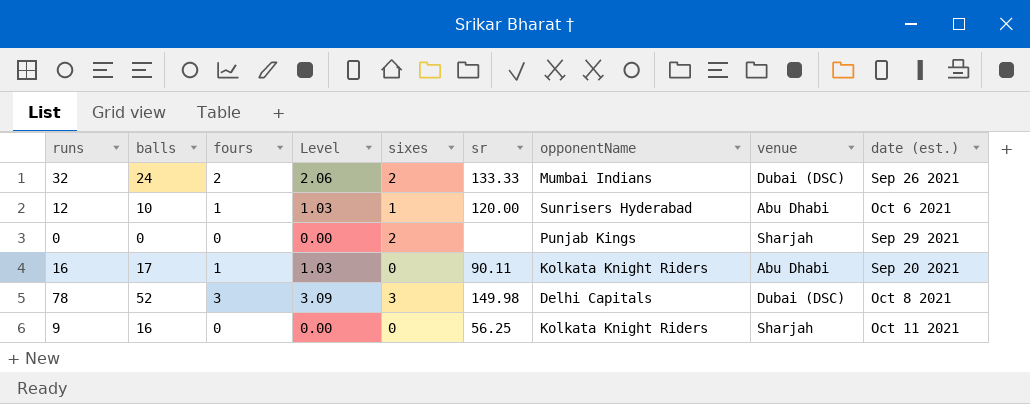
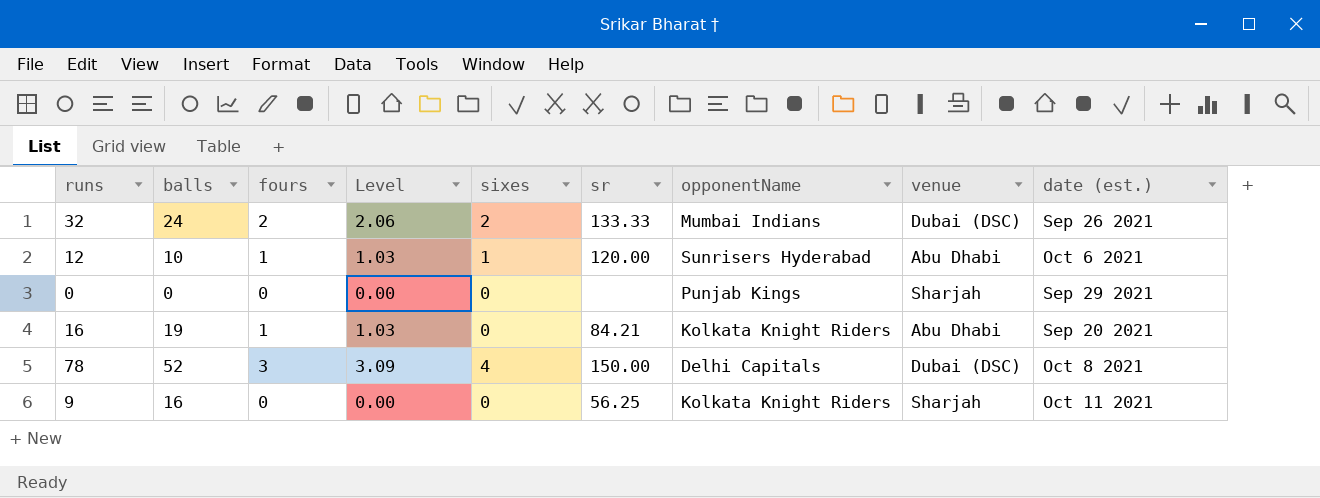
0 | sixes: 2 -> 0
16 | balls: 17 -> 19
16 | sr: 90.11 -> 84.21
78 | sixes: 3 -> 4
78 | sr: 149.98 -> 150.00

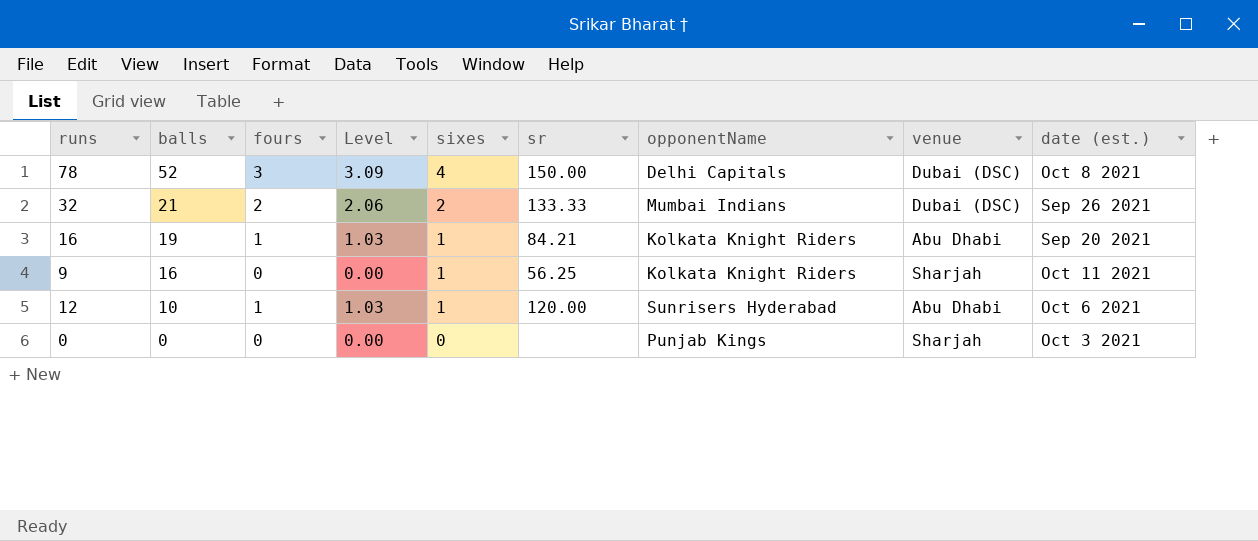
row order: none -> balls descending
32 | balls: 24 -> 21
16 | sixes: 0 -> 1
9 | sixes: 0 -> 1
0 | date (est.): Sep 29 2021 -> Oct 3 2021

